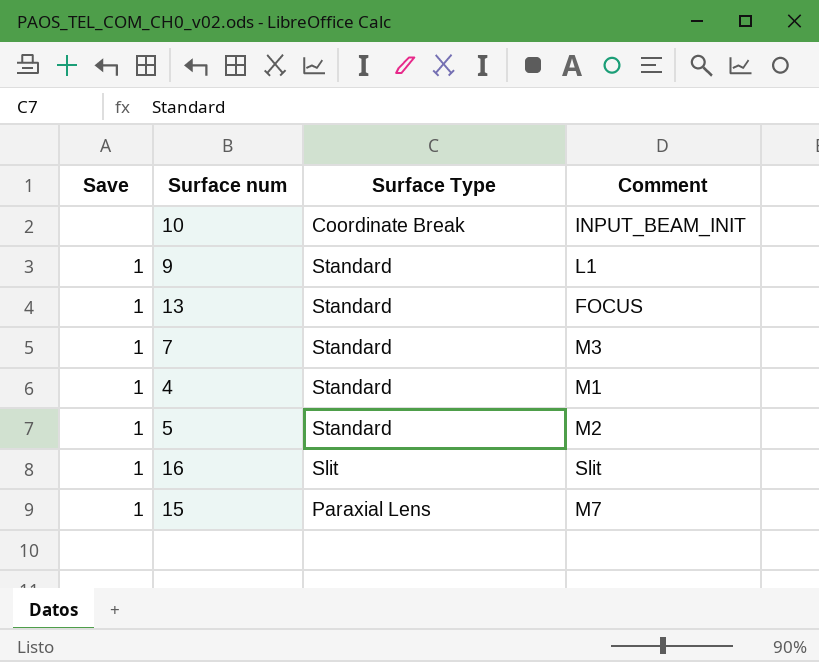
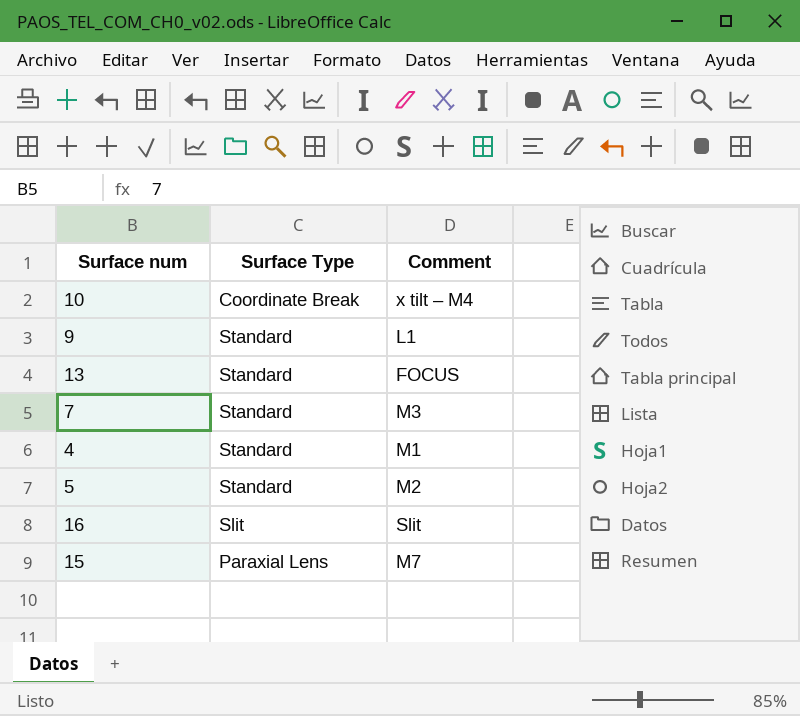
column Save | position: 1 -> none
10 | Comment: INPUT_BEAM_INIT -> x tilt – M4

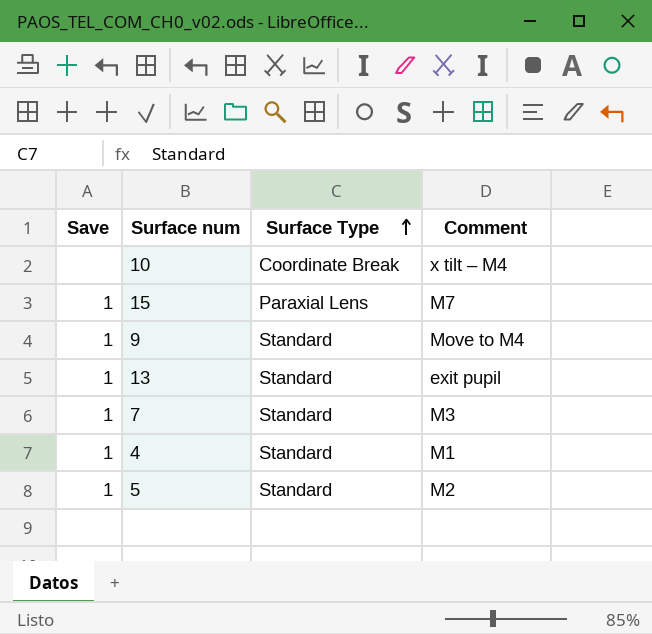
row order: none -> Surface Type ascending
column Save | position: none -> 1
row 16: Slit | Slit -> none
9 | Comment: L1 -> Move to M4
13 | Comment: FOCUS -> exit pupil

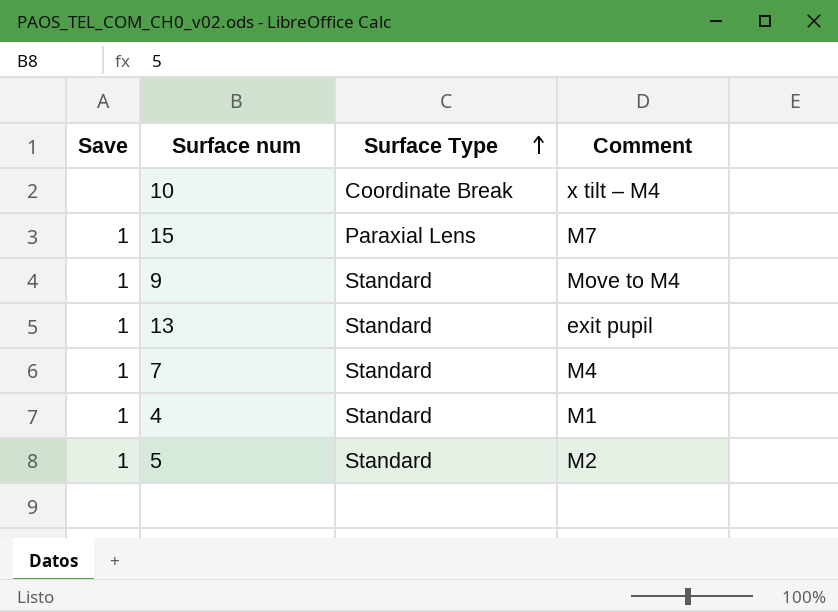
7 | Comment: M3 -> M4

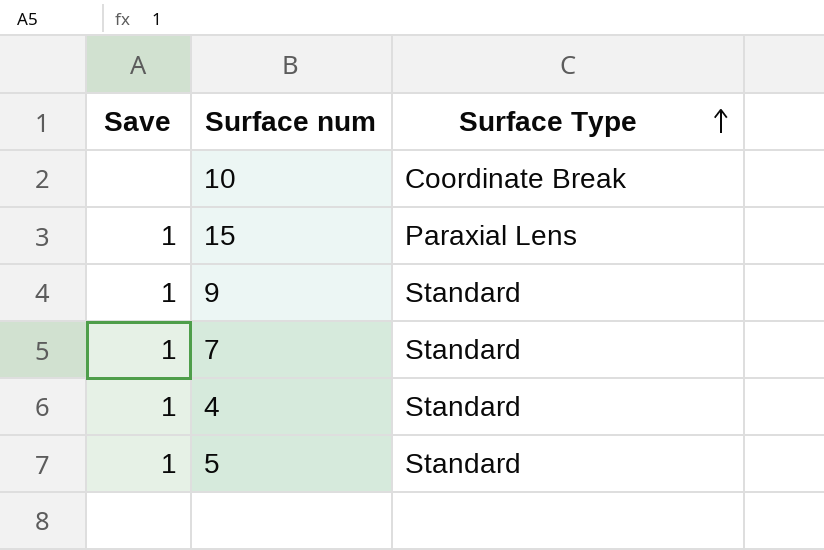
column Comment | position: 4 -> none
row 13: 1 | Standard | exit pupil -> none

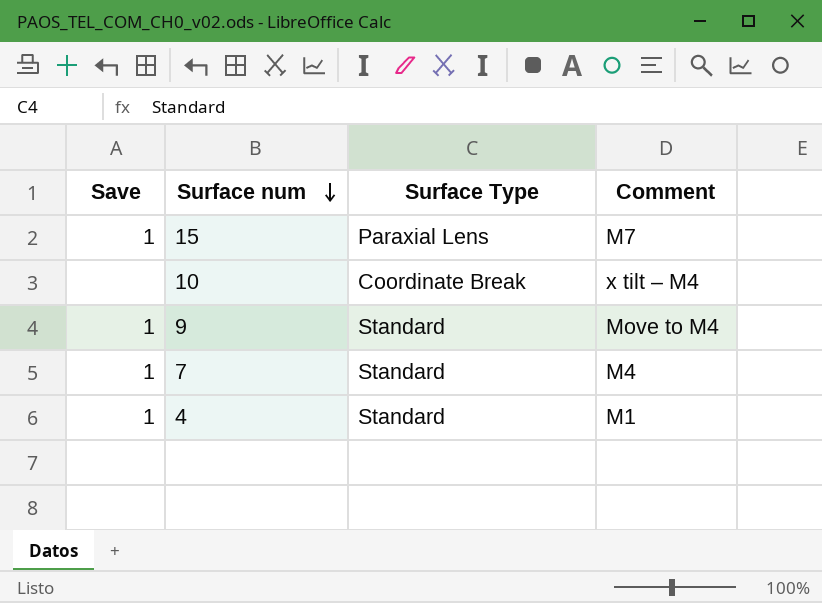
row order: Surface Type ascending -> Surface num descending
column Comment | position: none -> 4
row 5: 1 | Standard -> none

